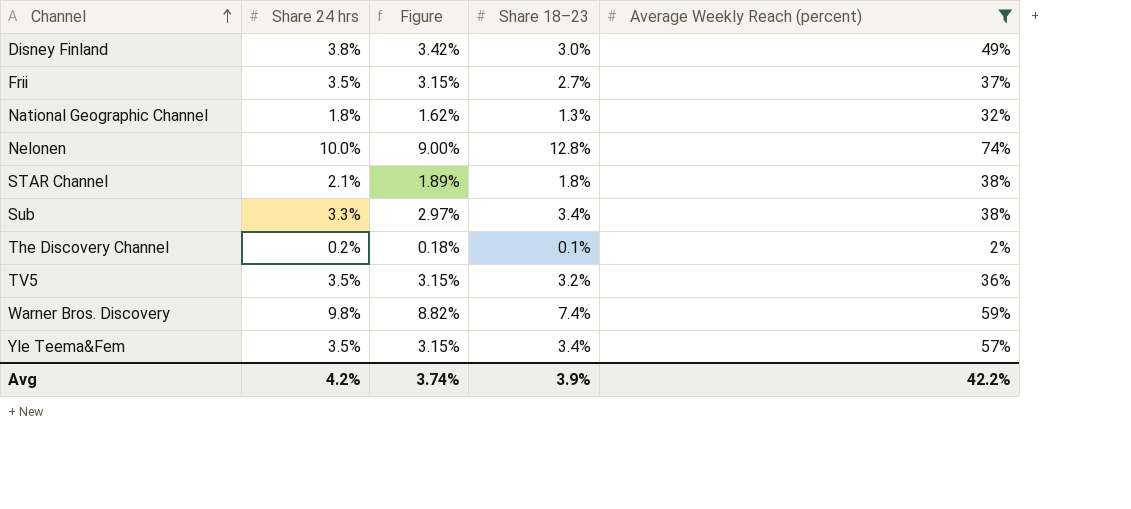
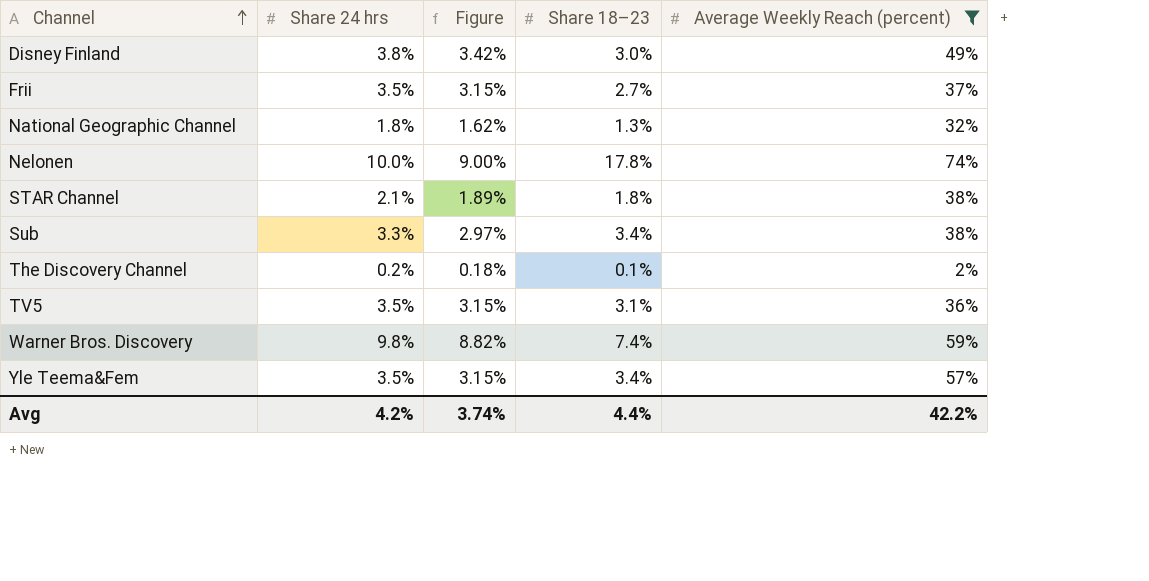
Nelonen | Share 18–23: 12.8% -> 17.8%
TV5 | Share 18–23: 3.2% -> 3.1%
Avg | Share 18–23: 3.9% -> 4.4%

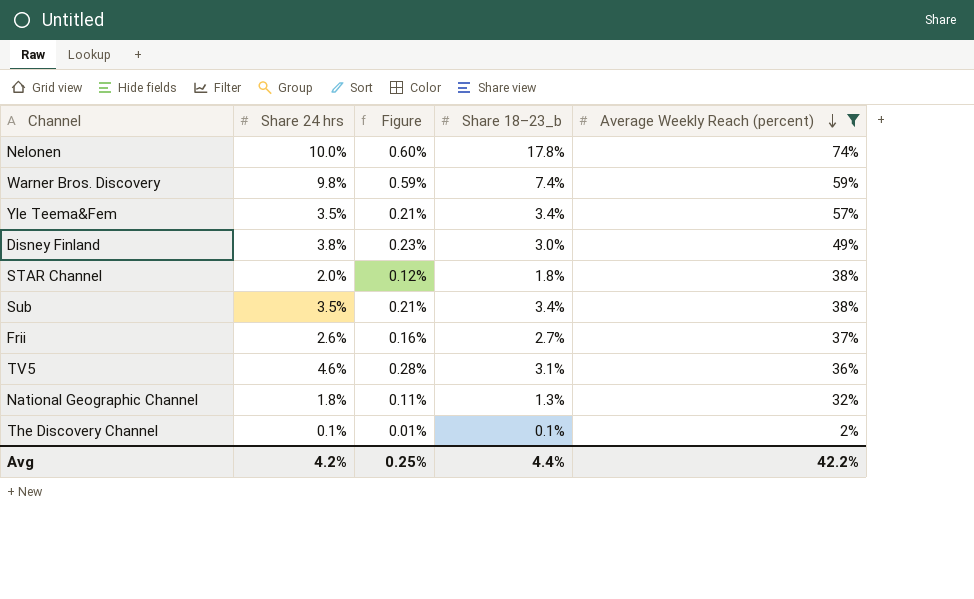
row order: Channel ascending -> Average Weekly Reach (percent) descending
column Figure | formula: [Share 24 hrs] * 0.9 -> [Share 24 hrs] * 0.06
column name: Share 18–23 -> Share 18–23_b
STAR Channel | Share 24 hrs: 2.1% -> 2.0%
Sub | Share 24 hrs: 3.3% -> 3.5%
Frii | Share 24 hrs: 3.5% -> 2.6%
TV5 | Share 24 hrs: 3.5% -> 4.6%
The Discovery Channel | Share 24 hrs: 0.2% -> 0.1%
Avg | Figure: 3.74% -> 0.25%

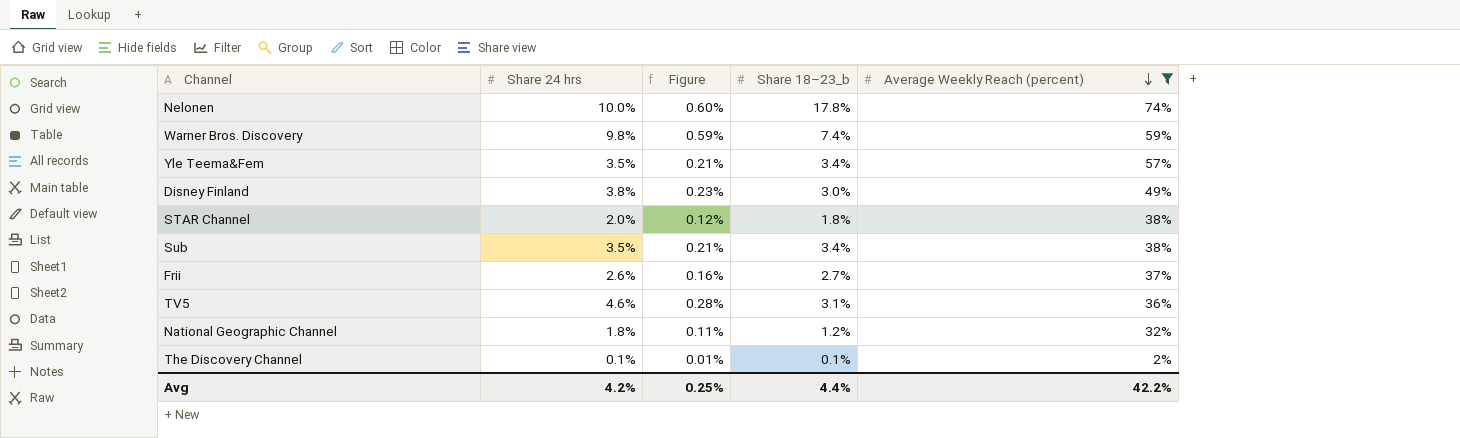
National Geographic Channel | Share 18–23_b: 1.3% -> 1.2%

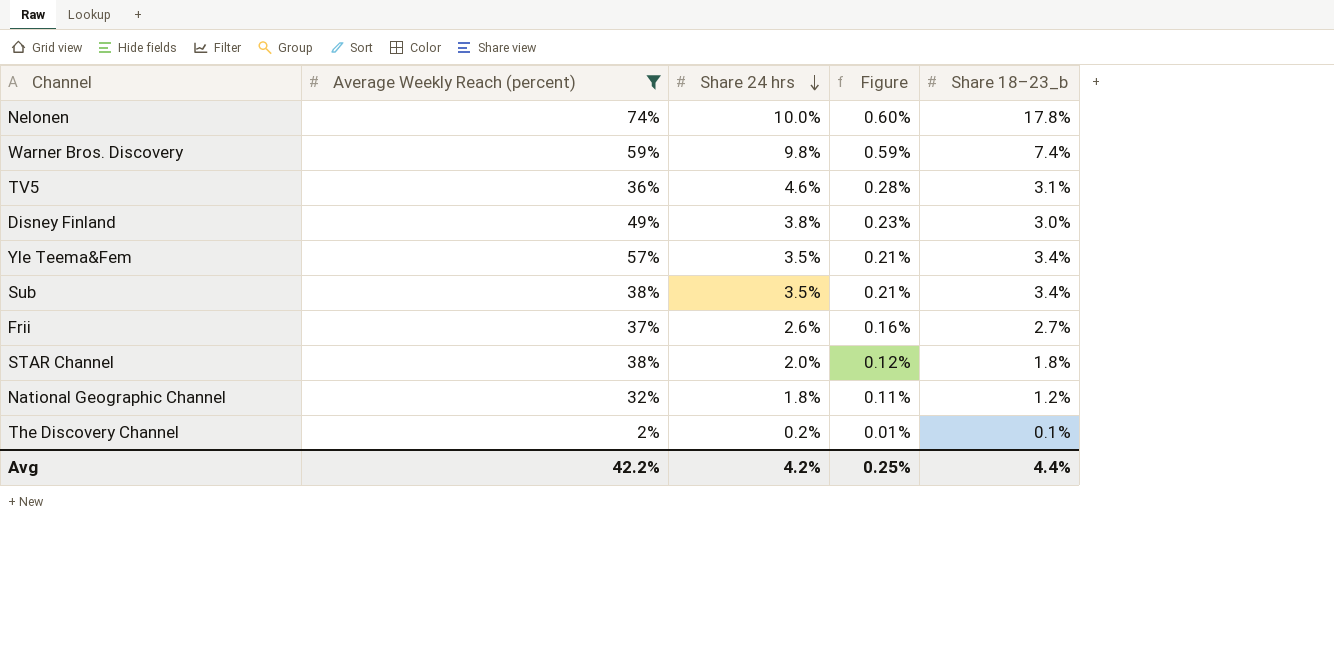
row order: Average Weekly Reach (percent) descending -> Share 24 hrs descending
column Average Weekly Reach (percent) | position: 5 -> 2
The Discovery Channel | Share 24 hrs: 0.1% -> 0.2%

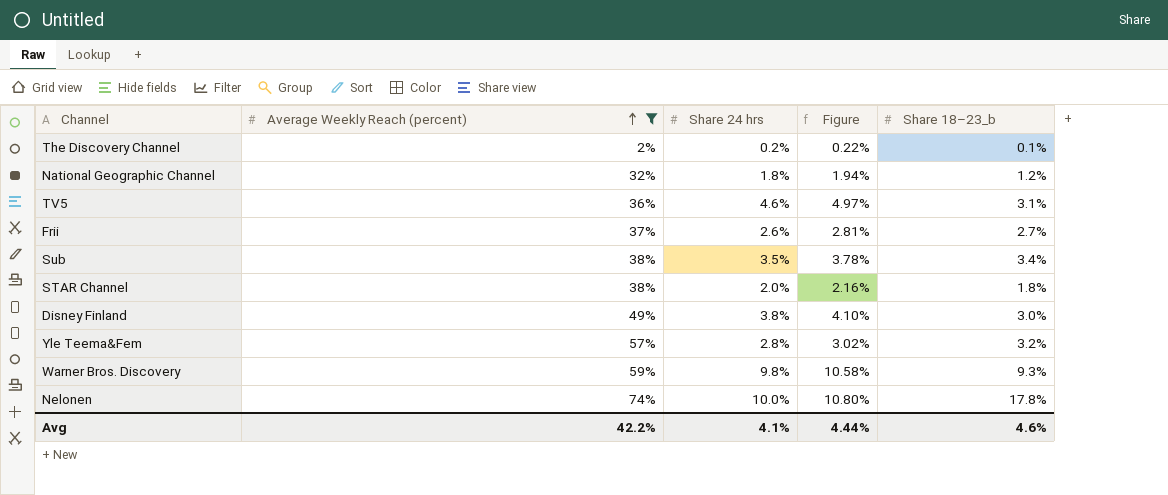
row order: Share 24 hrs descending -> Average Weekly Reach (percent) ascending
column Figure | formula: [Share 24 hrs] * 0.06 -> [Share 24 hrs] * 1.08
Yle Teema&Fem | Share 24 hrs: 3.5% -> 2.8%
Yle Teema&Fem | Share 18–23_b: 3.4% -> 3.2%
Warner Bros. Discovery | Share 18–23_b: 7.4% -> 9.3%
Avg | Share 24 hrs: 4.2% -> 4.1%
Avg | Figure: 0.25% -> 4.44%
Avg | Share 18–23_b: 4.4% -> 4.6%

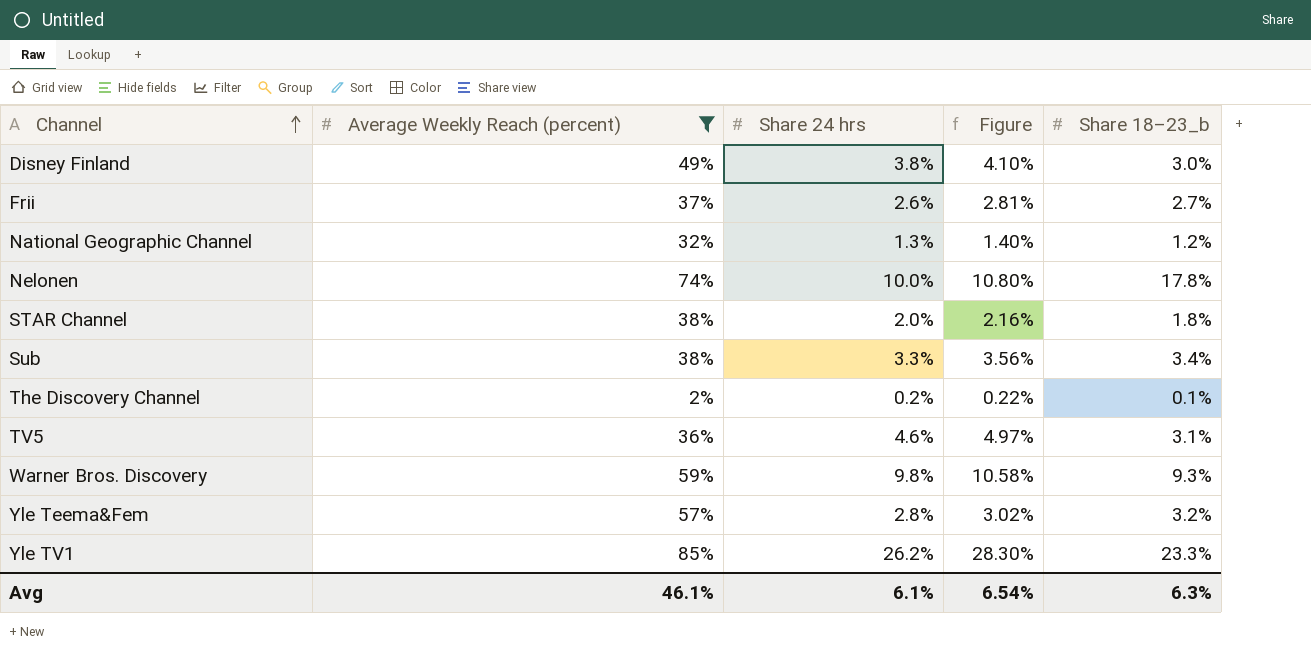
row order: Average Weekly Reach (percent) ascending -> Channel ascending
National Geographic Channel | Share 24 hrs: 1.8% -> 1.3%
National Geographic Channel | Figure: 1.94% -> 1.40%
Sub | Share 24 hrs: 3.5% -> 3.3%
Sub | Figure: 3.78% -> 3.56%
row Yle TV1: none -> 85% | 26.2% | 28.30% | 23.3%
Avg | Average Weekly Reach (percent): 42.2% -> 46.1%
Avg | Share 24 hrs: 4.1% -> 6.1%
Avg | Figure: 4.44% -> 6.54%
Avg | Share 18–23_b: 4.6% -> 6.3%

